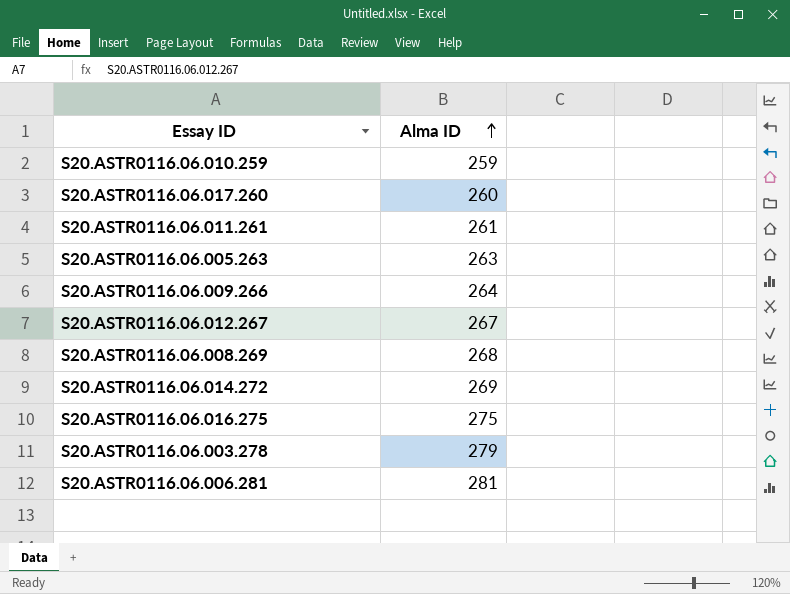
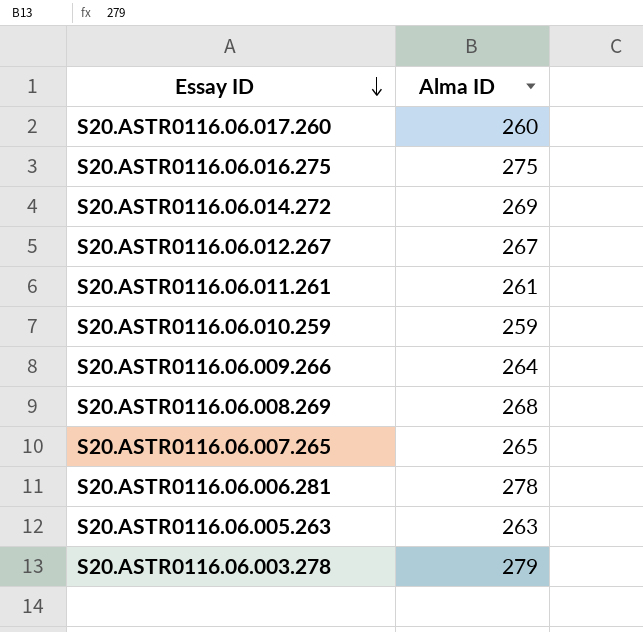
row order: Alma ID ascending -> Essay ID descending
row S20.ASTR0116.06.007.265: none -> 265
S20.ASTR0116.06.006.281 | Alma ID: 281 -> 278

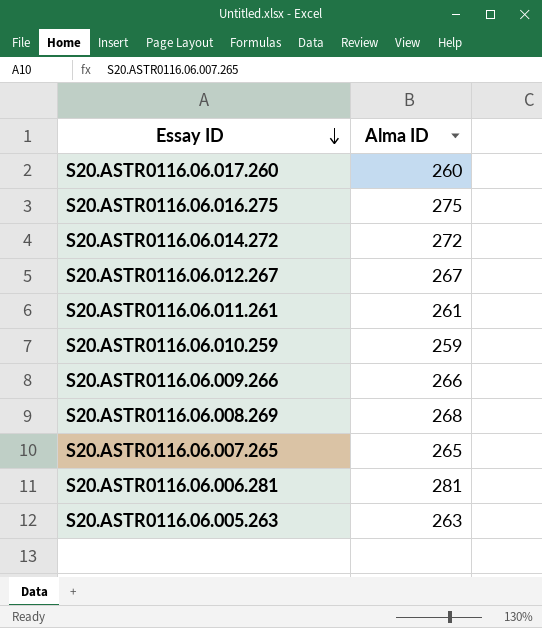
row S20.ASTR0116.06.003.278: 279 -> none
S20.ASTR0116.06.014.272 | Alma ID: 269 -> 272
S20.ASTR0116.06.009.266 | Alma ID: 264 -> 266
S20.ASTR0116.06.006.281 | Alma ID: 278 -> 281

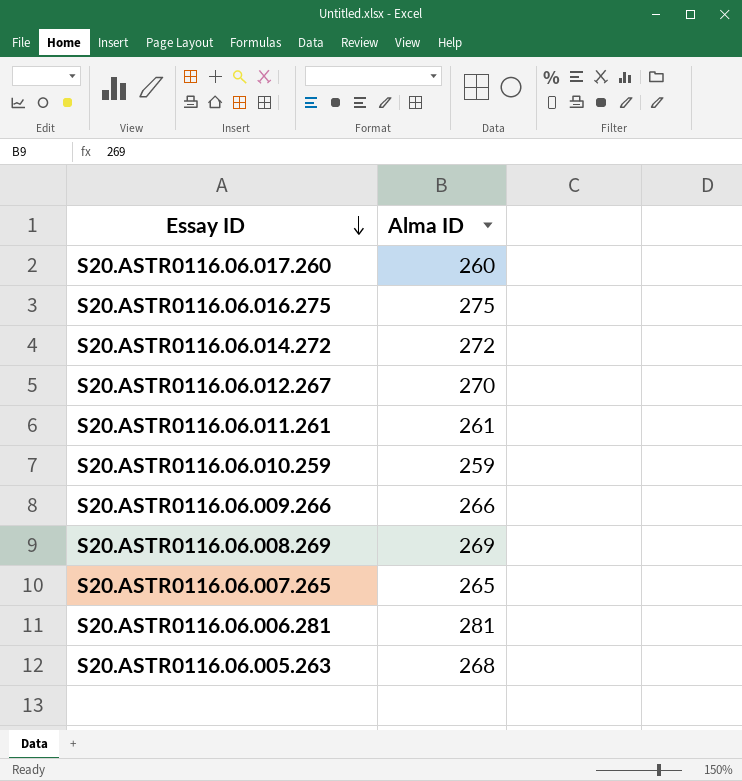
S20.ASTR0116.06.012.267 | Alma ID: 267 -> 270
S20.ASTR0116.06.008.269 | Alma ID: 268 -> 269
S20.ASTR0116.06.005.263 | Alma ID: 263 -> 268

